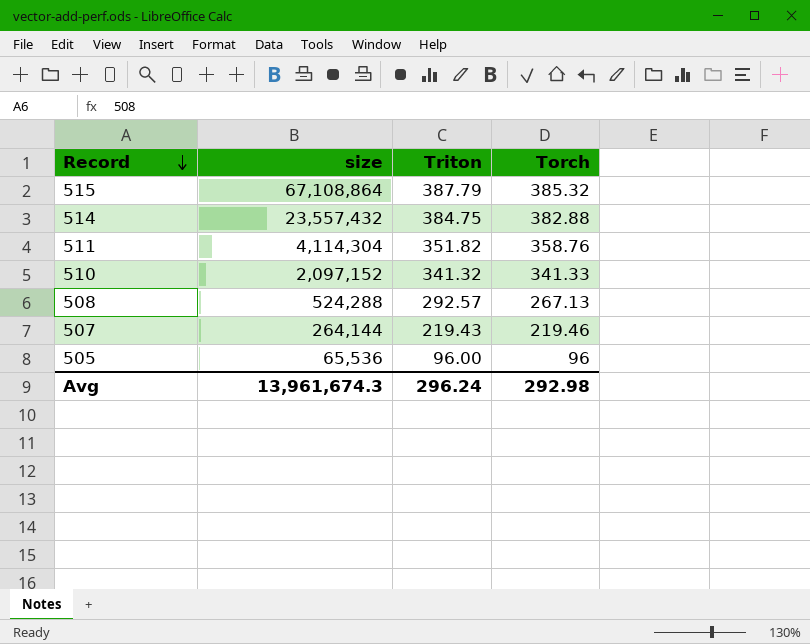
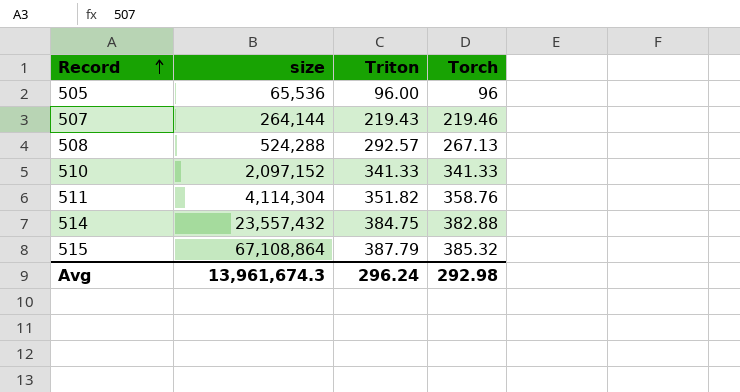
row order: Record descending -> Record ascending
510 | Triton: 341.32 -> 341.33

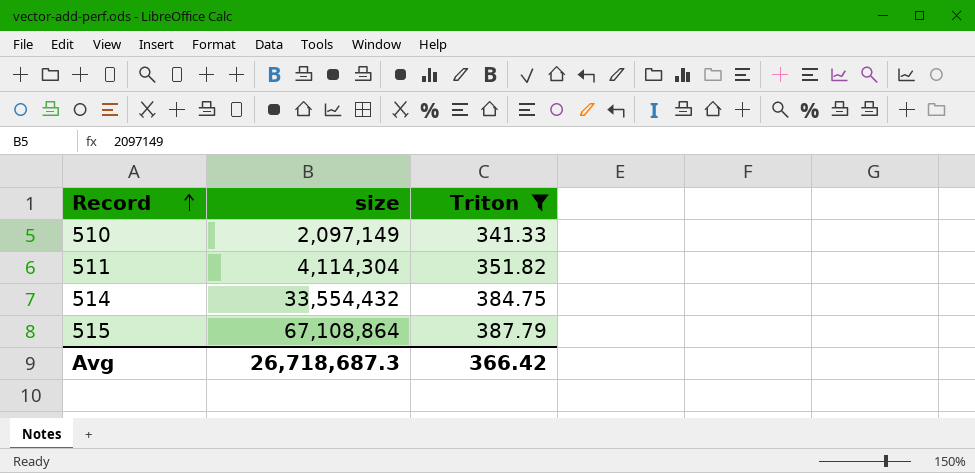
filter: none -> Triton >= 341.33
column Torch | position: 4 -> none
510 | size: 2,097,152 -> 2,097,149
514 | size: 23,557,432 -> 33,554,432
Avg | size: 13,961,674.3 -> 26,718,687.3
Avg | Triton: 296.24 -> 366.42

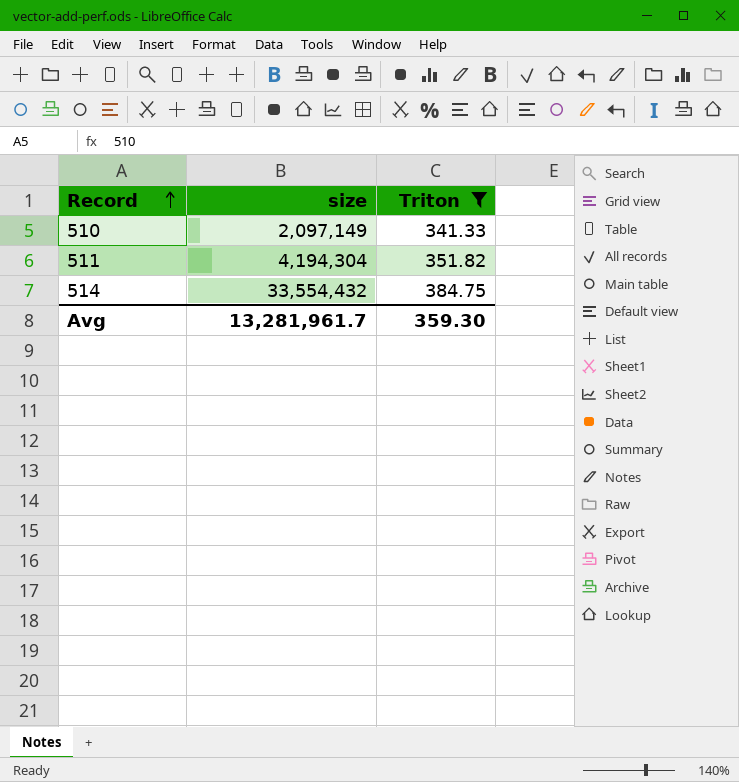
row 515: 67,108,864 | 387.79 -> none
511 | size: 4,114,304 -> 4,194,304
Avg | size: 26,718,687.3 -> 13,281,961.7
Avg | Triton: 366.42 -> 359.30

